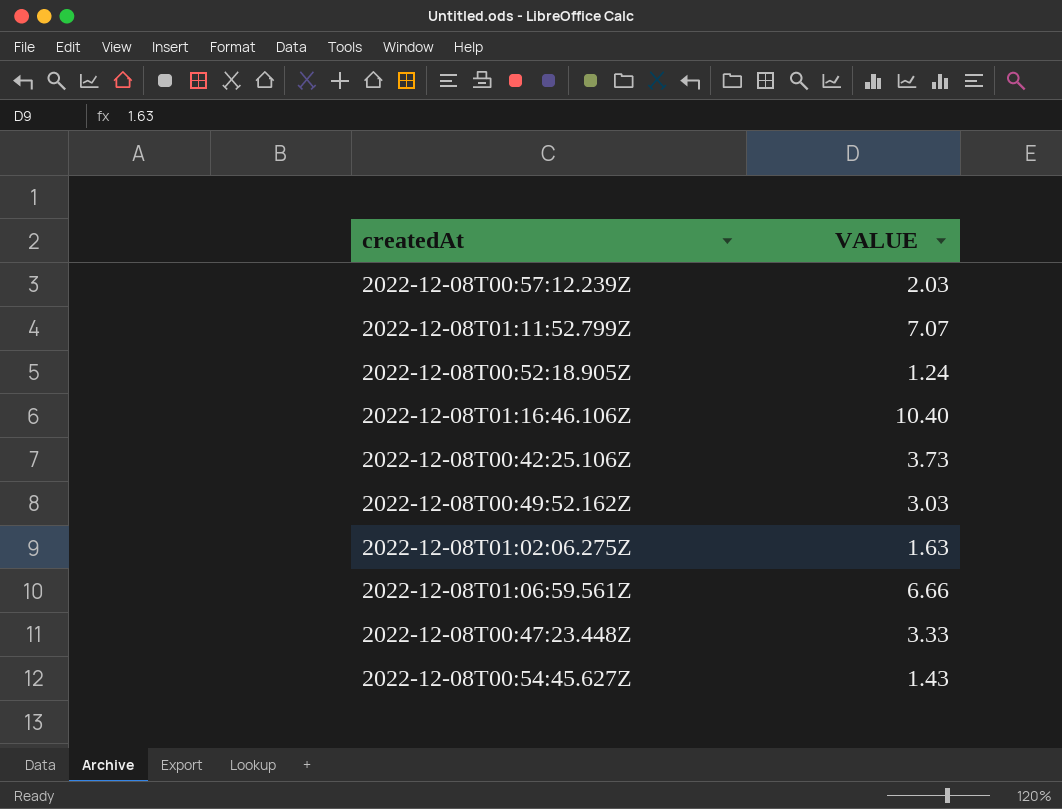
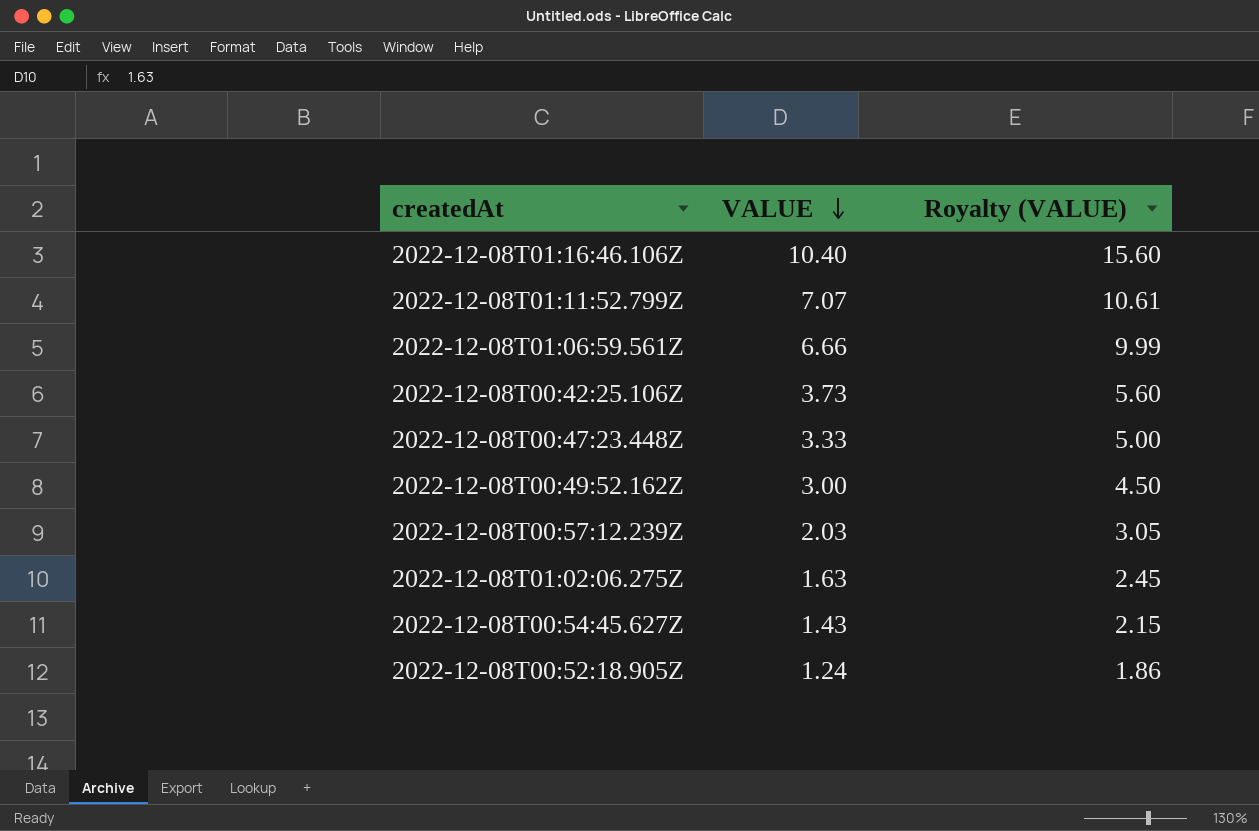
row order: none -> VALUE descending
column Royalty (VALUE) | formula: none -> [VALUE] * 1.5
2022-12-08T00:49:52.162Z | VALUE: 3.03 -> 3.00

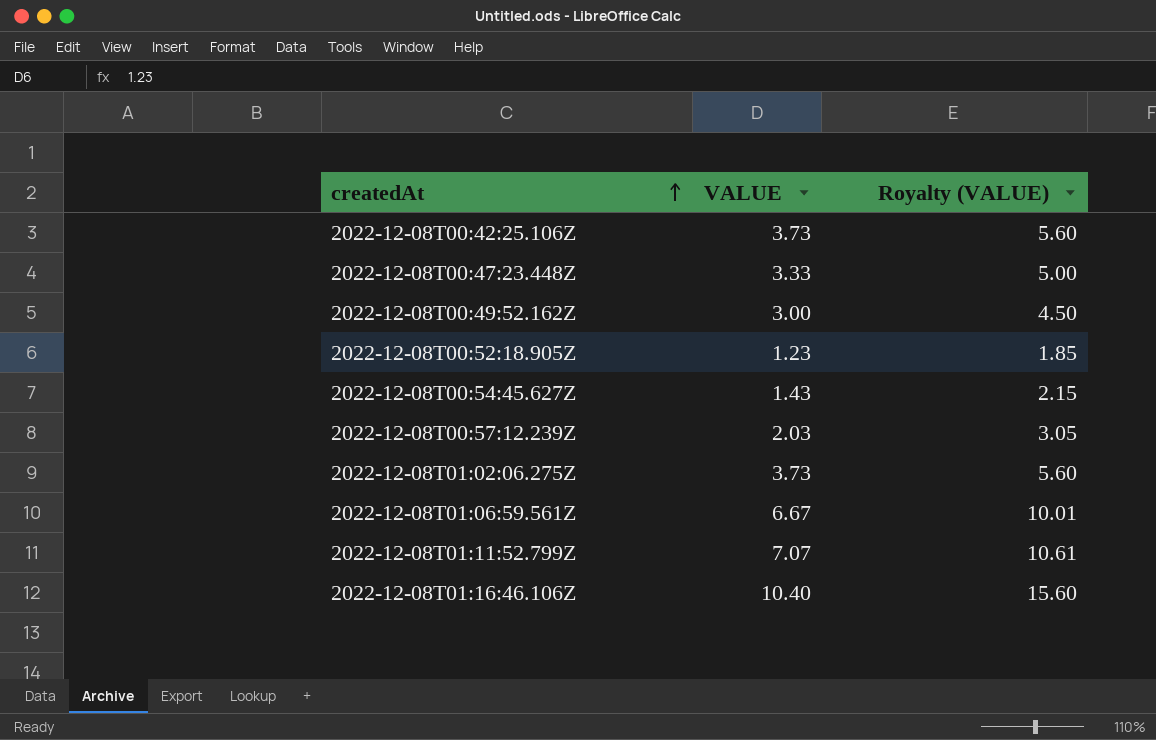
row order: VALUE descending -> createdAt ascending
2022-12-08T00:52:18.905Z | VALUE: 1.24 -> 1.23
2022-12-08T00:52:18.905Z | Royalty (VALUE): 1.86 -> 1.85
2022-12-08T01:02:06.275Z | VALUE: 1.63 -> 3.73
2022-12-08T01:02:06.275Z | Royalty (VALUE): 2.45 -> 5.60
2022-12-08T01:06:59.561Z | VALUE: 6.66 -> 6.67
2022-12-08T01:06:59.561Z | Royalty (VALUE): 9.99 -> 10.01

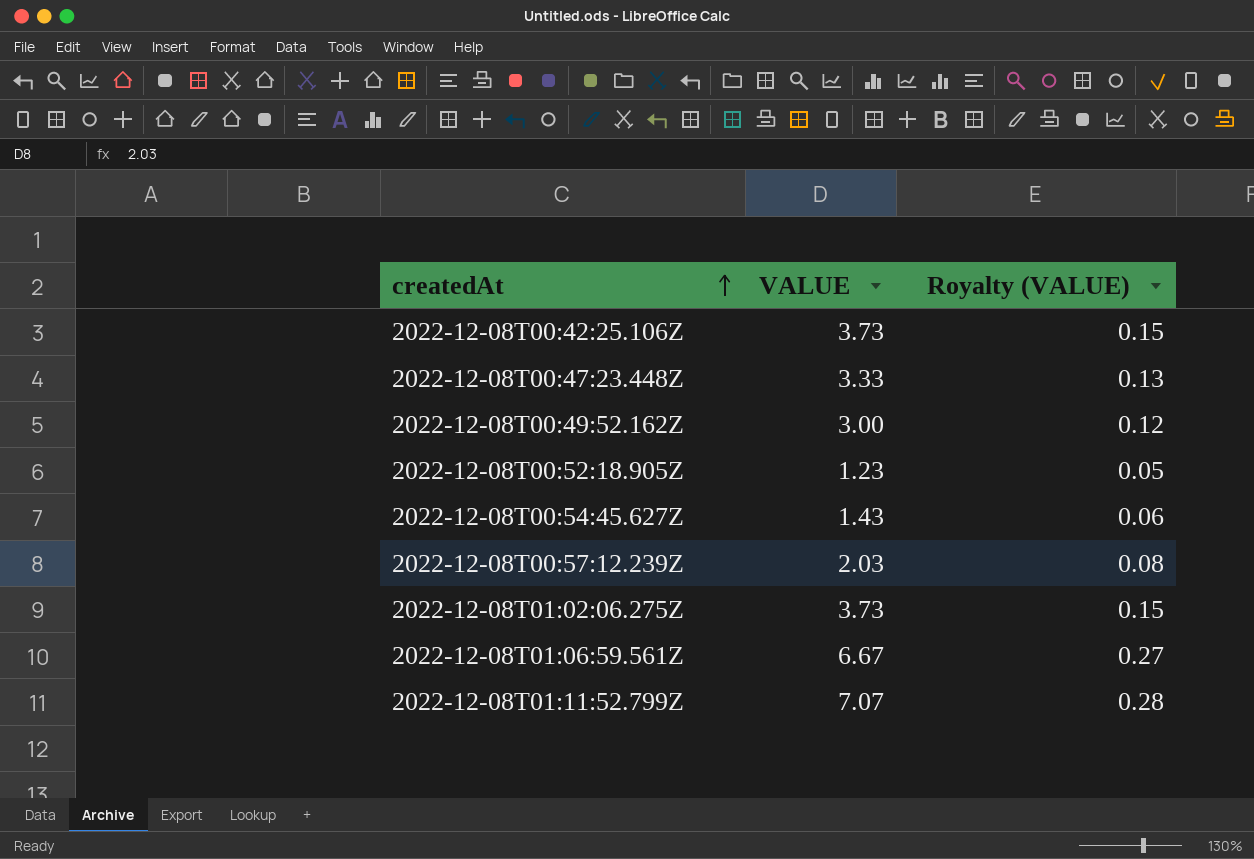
column Royalty (VALUE) | formula: [VALUE] * 1.5 -> [VALUE] * 0.04
row 2022-12-08T01:16:46.106Z: 10.40 | 15.60 -> none

